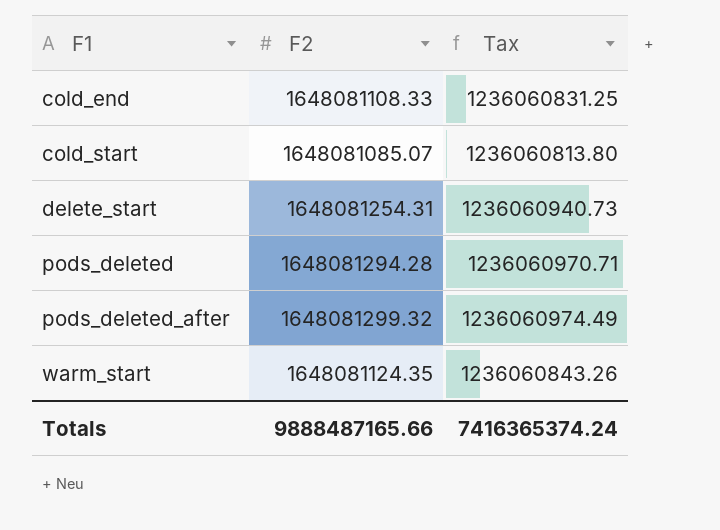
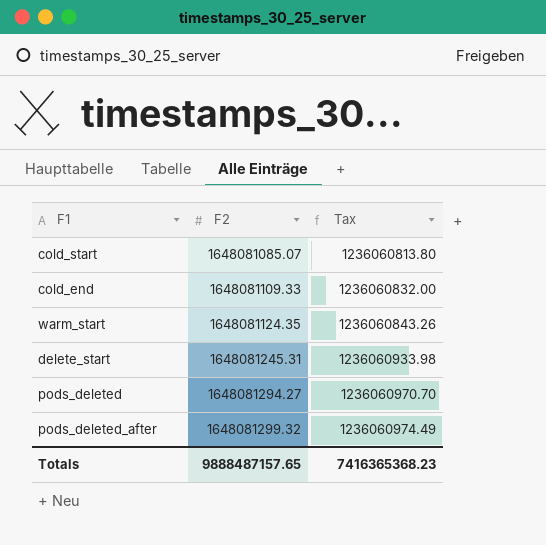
row order: F1 ascending -> F2 ascending
cold_end | F2: 1648081108.33 -> 1648081109.33
cold_end | Tax: 1236060831.25 -> 1236060832.00
delete_start | F2: 1648081254.31 -> 1648081245.31
delete_start | Tax: 1236060940.73 -> 1236060933.98
pods_deleted | F2: 1648081294.28 -> 1648081294.27
pods_deleted | Tax: 1236060970.71 -> 1236060970.70
Totals | F2: 9888487165.66 -> 9888487157.65
Totals | Tax: 7416365374.24 -> 7416365368.23

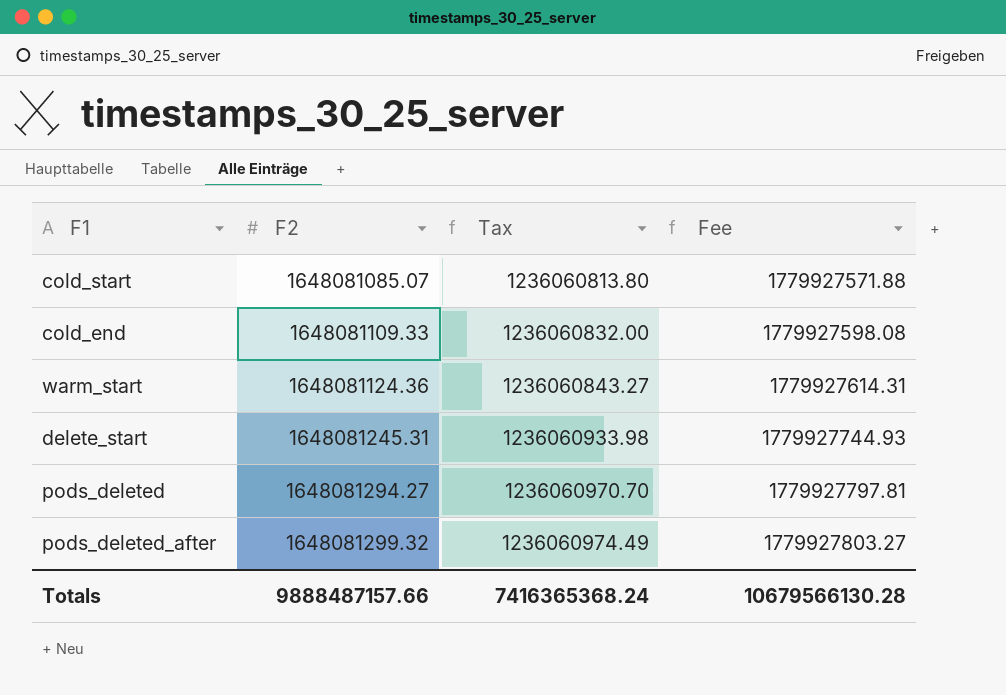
column Fee | formula: none -> [F2] * 1.08
warm_start | F2: 1648081124.35 -> 1648081124.36
warm_start | Tax: 1236060843.26 -> 1236060843.27
Totals | F2: 9888487157.65 -> 9888487157.66
Totals | Tax: 7416365368.23 -> 7416365368.24

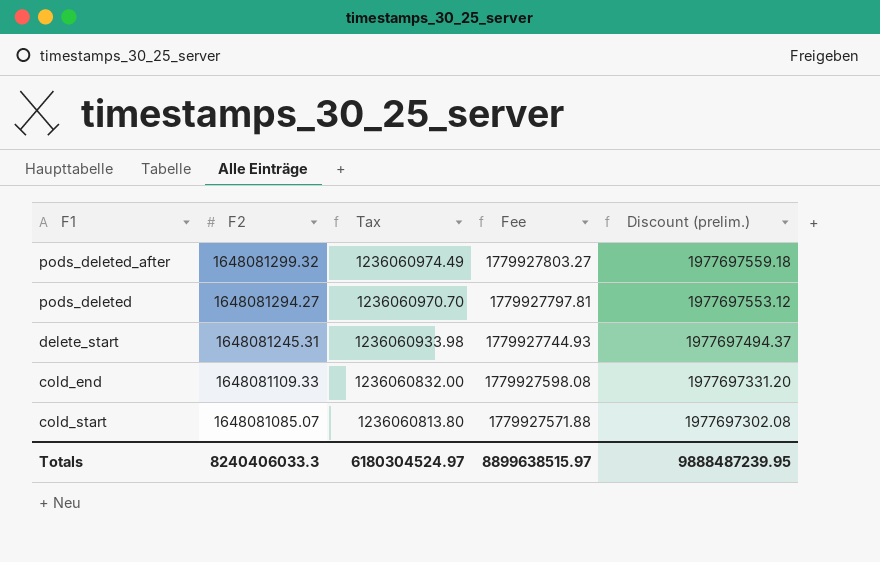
row order: F2 ascending -> F2 descending
column Discount (prelim.) | formula: none -> [F2] * 1.2
row warm_start: 1648081124.36 | 1236060843.27 | 1779927614.31 -> none
Totals | F2: 9888487157.66 -> 8240406033.3
Totals | Tax: 7416365368.24 -> 6180304524.97
Totals | Fee: 10679566130.28 -> 8899638515.97

